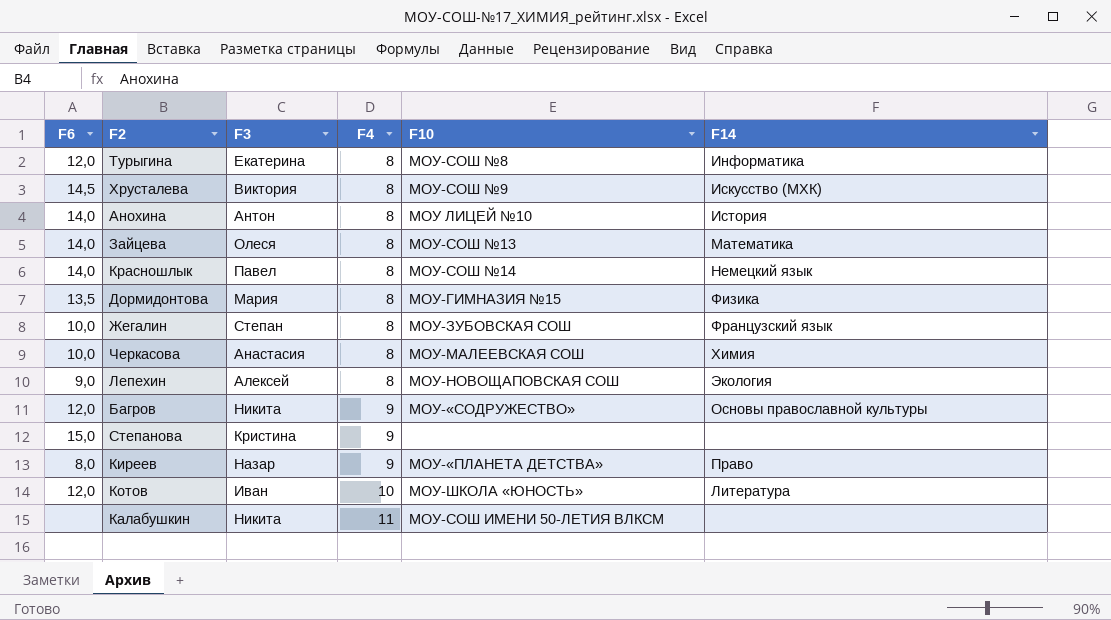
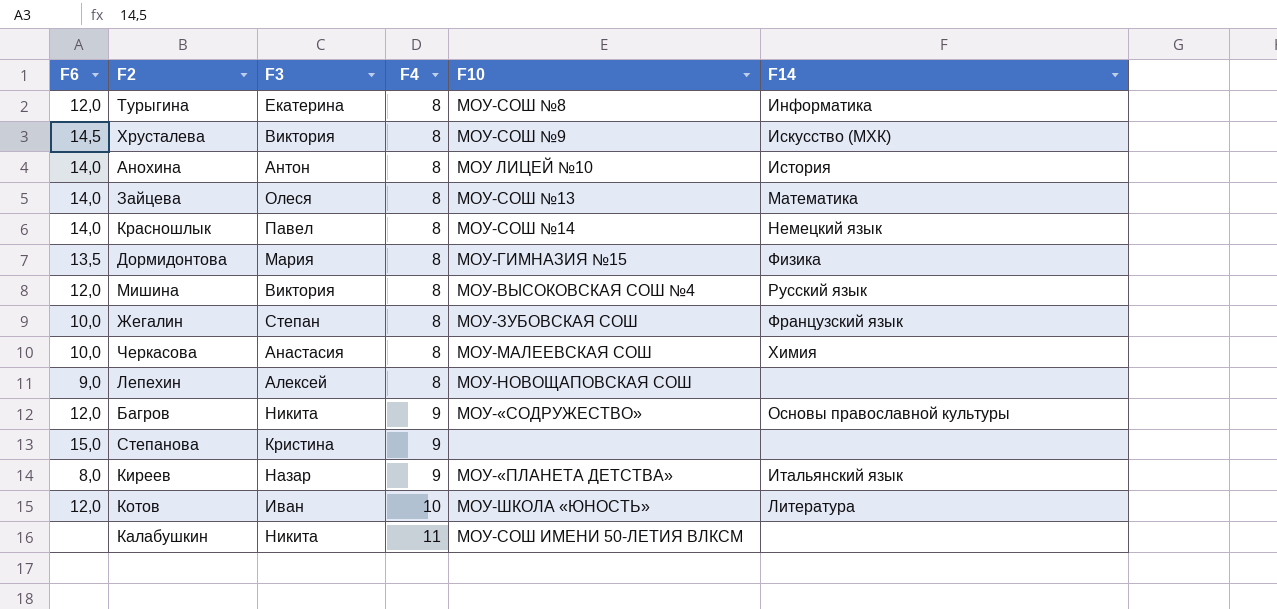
row Мишина: none -> 12,0 | Виктория | 8 | МОУ-ВЫСОКОВСКАЯ СОШ №4 | Русский язык
Лепехин | F14: Экология -> none
Киреев | F14: Право -> Итальянский язык

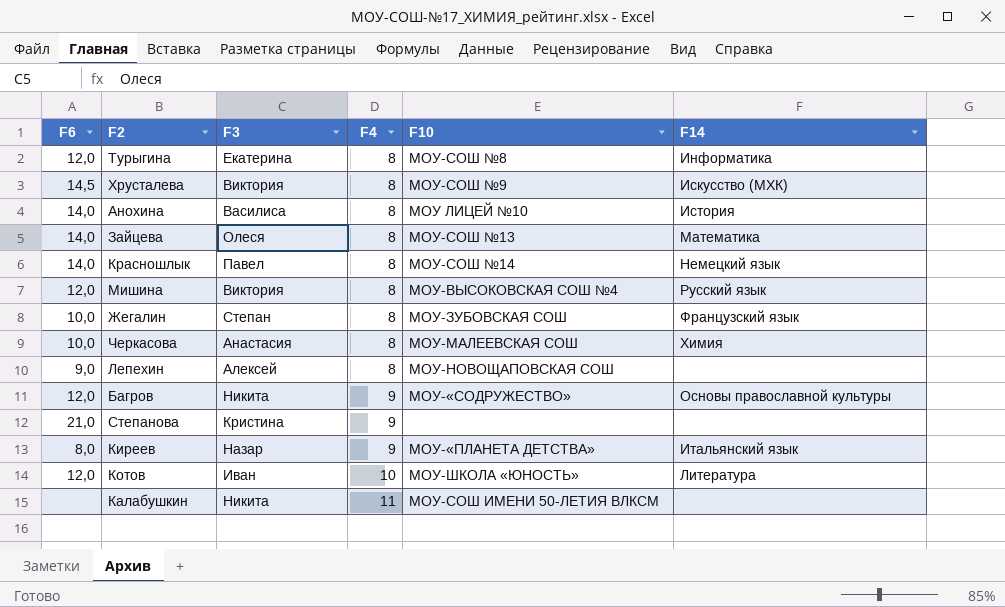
row Дормидонтова: 13,5 | Мария | 8 | МОУ-ГИМНАЗИЯ №15 | Физика -> none
Анохина | F3: Антон -> Василиса
Степанова | F6: 15,0 -> 21,0

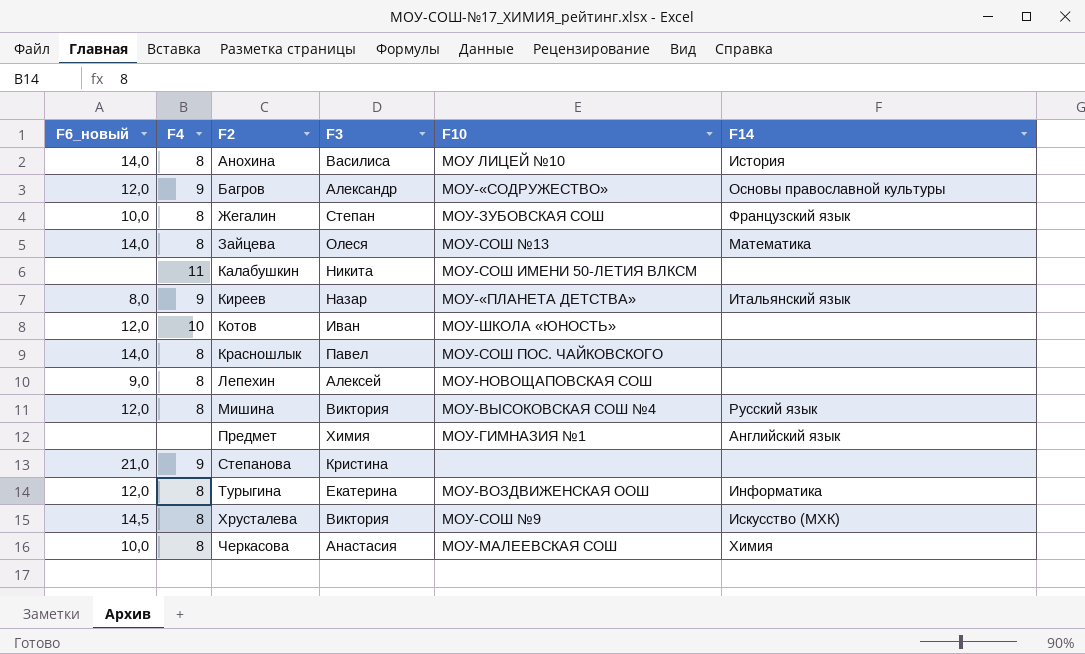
row order: F4 ascending -> F2 ascending
column name: F6 -> F6_новый
column F4 | position: 4 -> 2
Багров | F3: Никита -> Александр
Котов | F14: Литература -> none
Красношлык | F10: МОУ-СОШ №14 -> МОУ-СОШ ПОС. ЧАЙКОВСКОГО
Красношлык | F14: Немецкий язык -> none
row Предмет: none -> none | none | Химия | МОУ-ГИМНАЗИЯ №1 | Английский язык
Турыгина | F10: МОУ-СОШ №8 -> МОУ-ВОЗДВИЖЕНСКАЯ ООШ

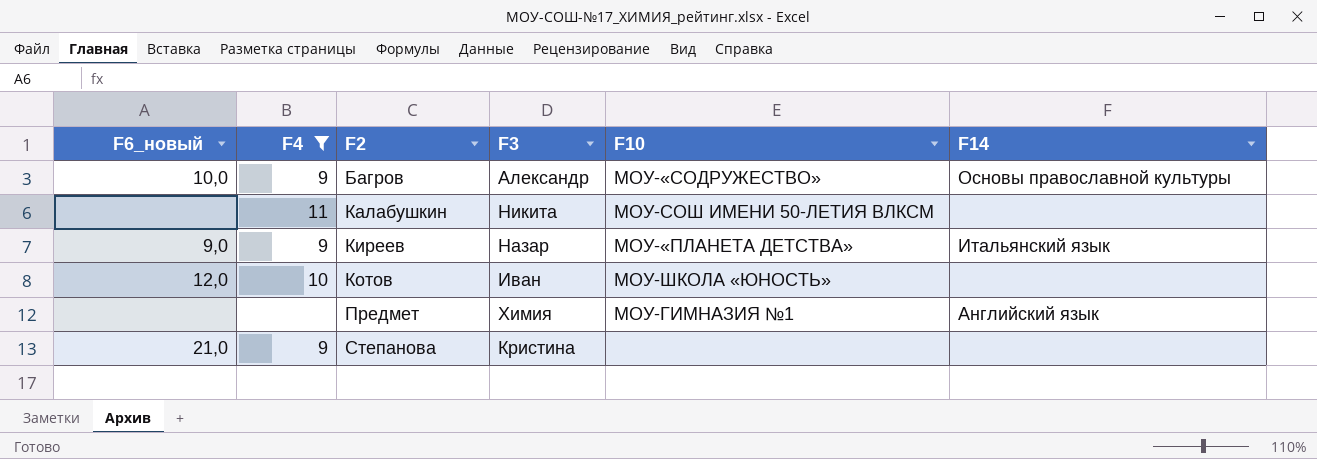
filter: none -> F4 != 8
Багров | F6_новый: 12,0 -> 10,0
Киреев | F6_новый: 8,0 -> 9,0

